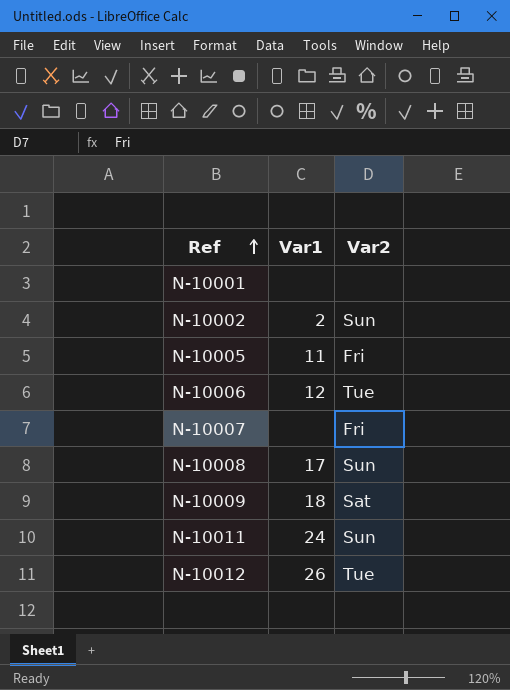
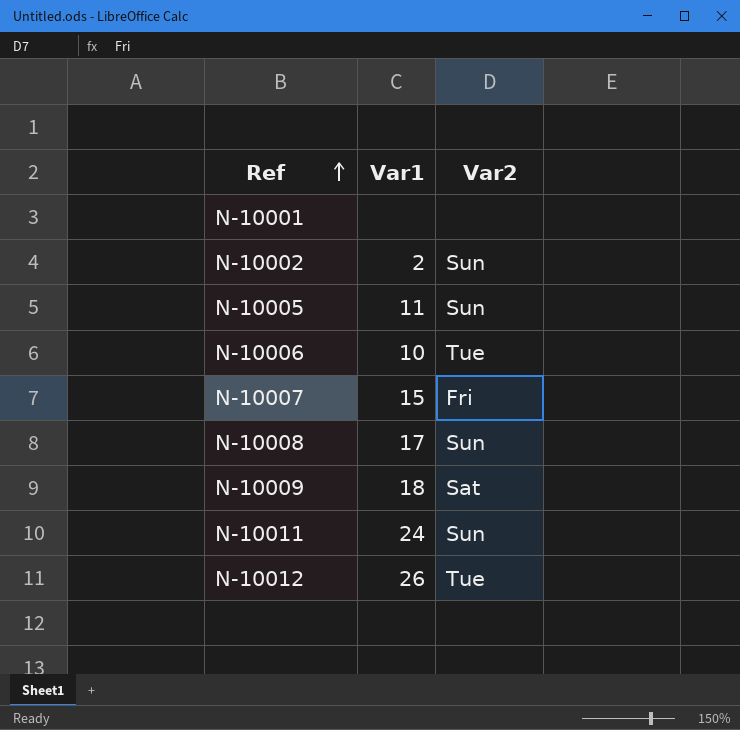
N-10005 | Var2: Fri -> Sun
N-10006 | Var1: 12 -> 10
N-10007 | Var1: none -> 15

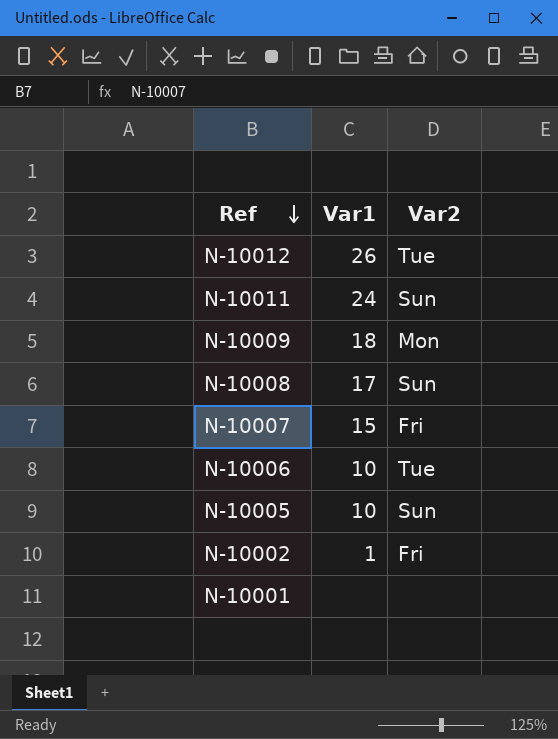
row order: Ref ascending -> Ref descending
N-10009 | Var2: Sat -> Mon
N-10005 | Var1: 11 -> 10
N-10002 | Var1: 2 -> 1
N-10002 | Var2: Sun -> Fri

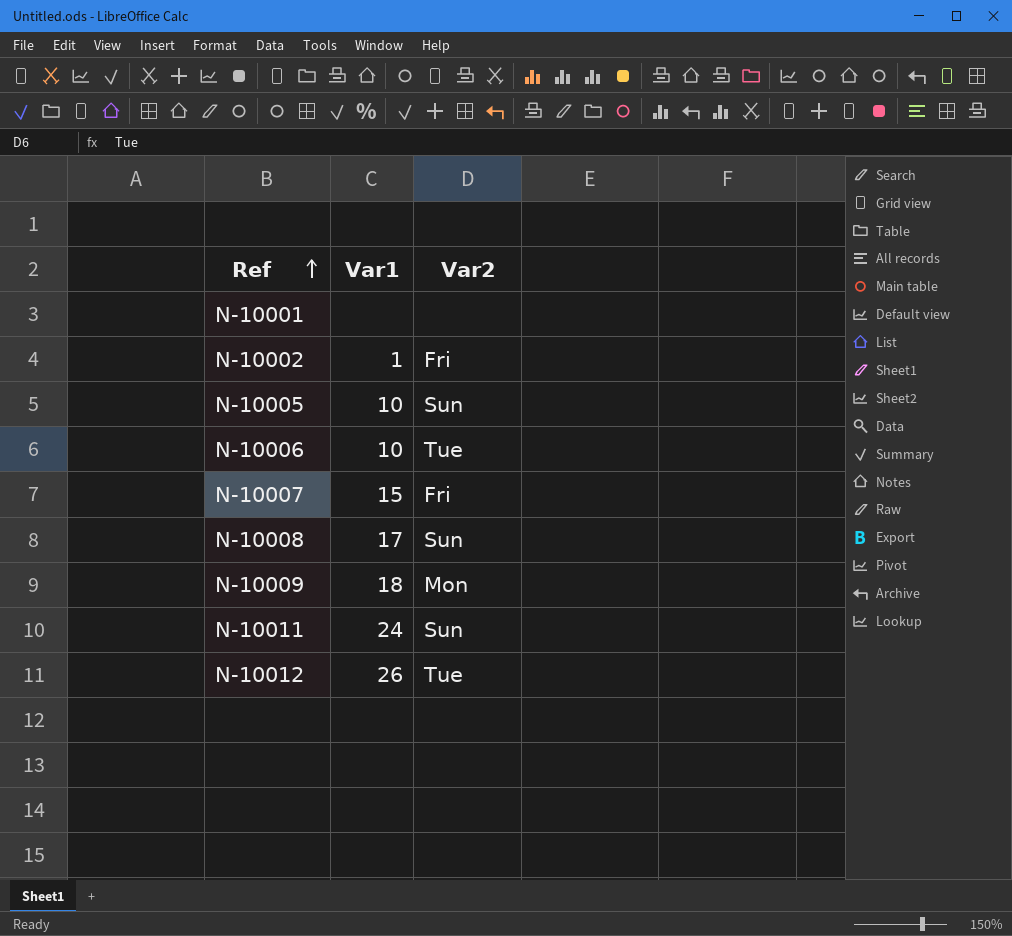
row order: Ref descending -> Ref ascending

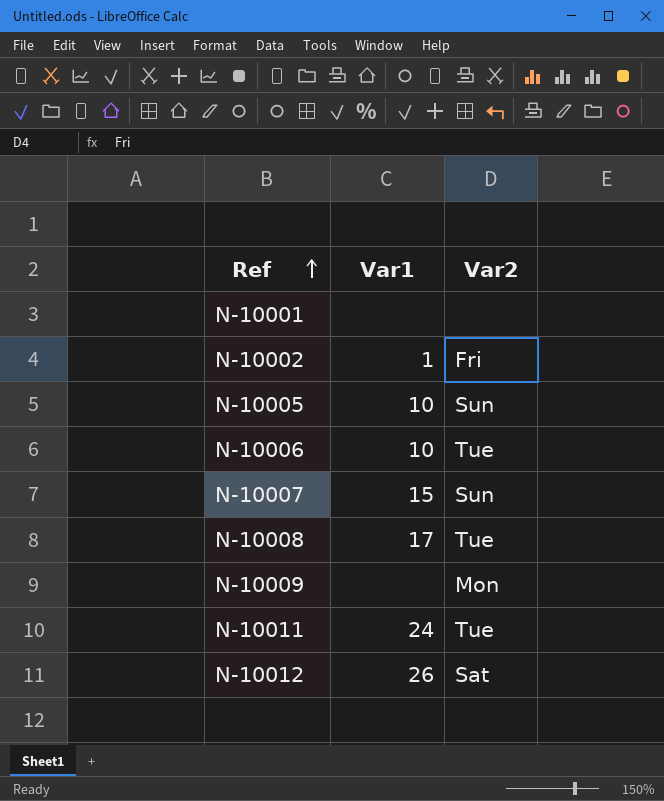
N-10007 | Var2: Fri -> Sun
N-10008 | Var2: Sun -> Tue
N-10009 | Var1: 18 -> none
N-10011 | Var2: Sun -> Tue
N-10012 | Var2: Tue -> Sat

